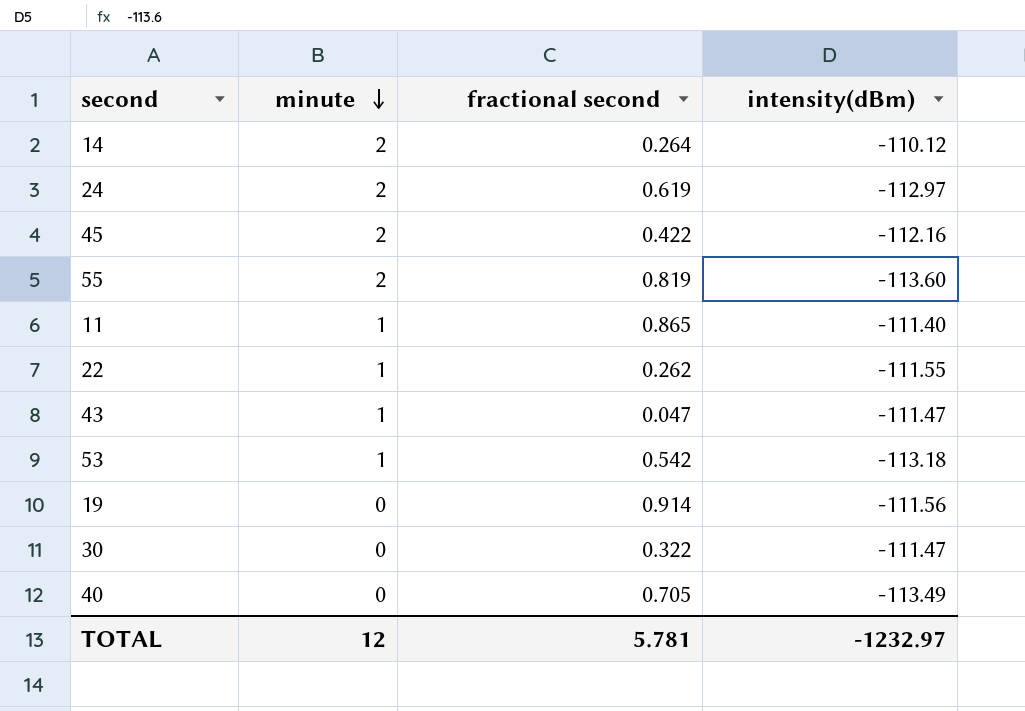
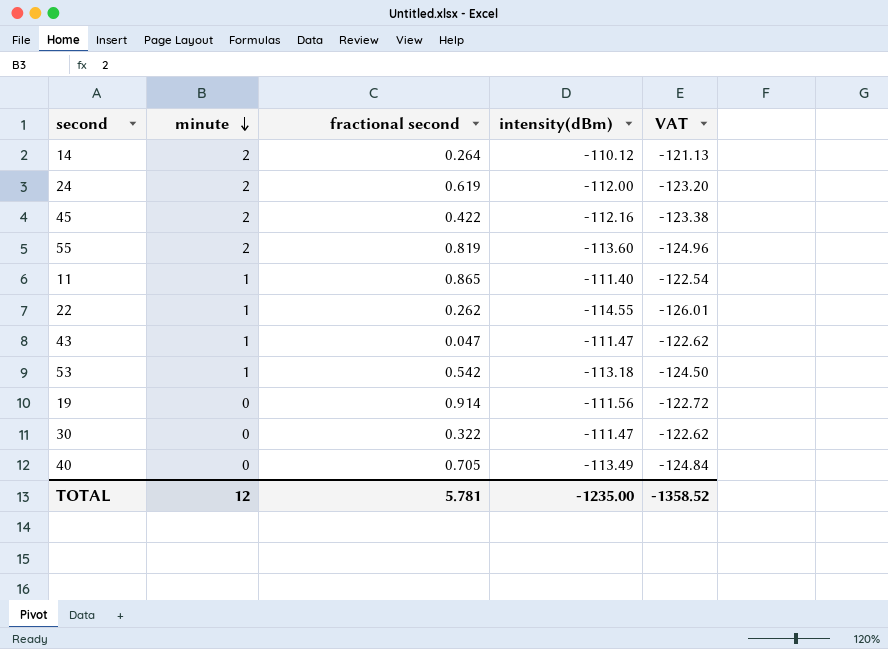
column VAT | formula: none -> [intensity(dBm)] * 1.1
24 | intensity(dBm): -112.97 -> -112.00
22 | intensity(dBm): -111.55 -> -114.55
TOTAL | intensity(dBm): -1232.97 -> -1235.00

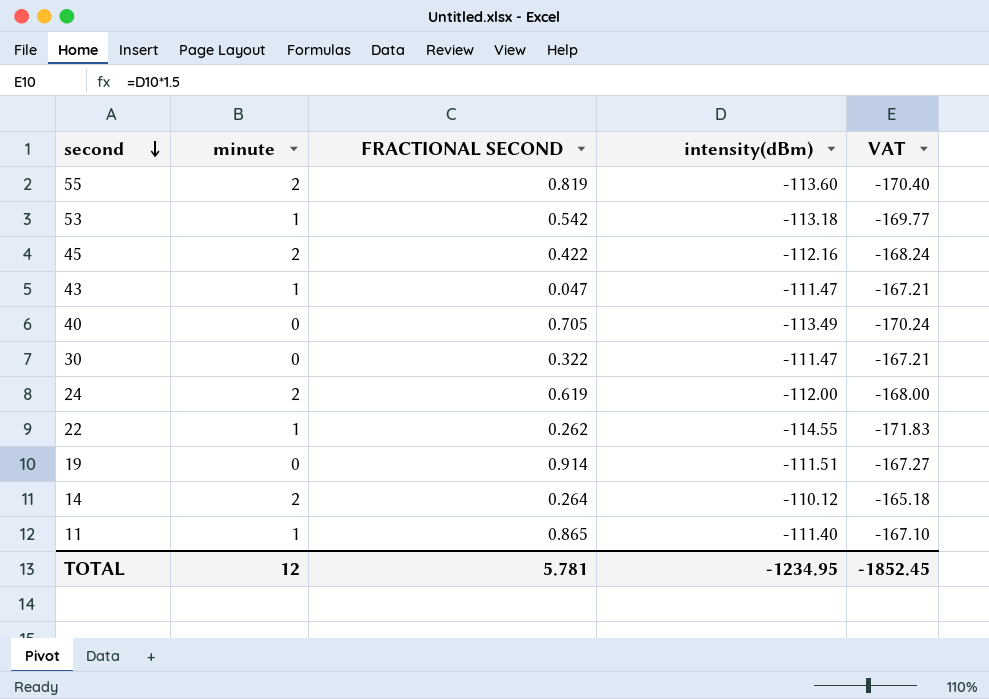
row order: minute descending -> second descending
column name: fractional second -> FRACTIONAL SECOND
column VAT | formula: [intensity(dBm)] * 1.1 -> [intensity(dBm)] * 1.5
19 | intensity(dBm): -111.56 -> -111.51
TOTAL | intensity(dBm): -1235.00 -> -1234.95
TOTAL | VAT: -1358.52 -> -1852.45

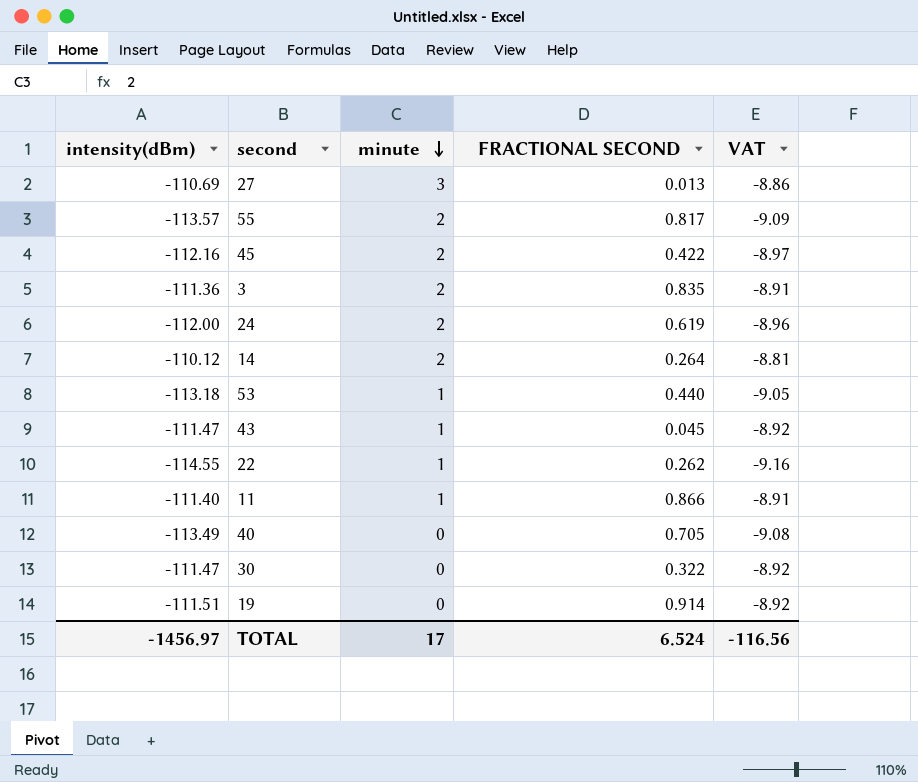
row order: second descending -> minute descending
column intensity(dBm) | position: 4 -> 1
column VAT | formula: [intensity(dBm)] * 1.5 -> [intensity(dBm)] * 0.08
row 27: none -> -110.69 | 3 | 0.013 | -8.86
55 | intensity(dBm): -113.60 -> -113.57
55 | FRACTIONAL SECOND: 0.819 -> 0.817
row 3: none -> -111.36 | 2 | 0.835 | -8.91
53 | FRACTIONAL SECOND: 0.542 -> 0.440
43 | FRACTIONAL SECOND: 0.047 -> 0.045
11 | FRACTIONAL SECOND: 0.865 -> 0.866
TOTAL | intensity(dBm): -1234.95 -> -1456.97
TOTAL | minute: 12 -> 17
TOTAL | FRACTIONAL SECOND: 5.781 -> 6.524
TOTAL | VAT: -1852.45 -> -116.56

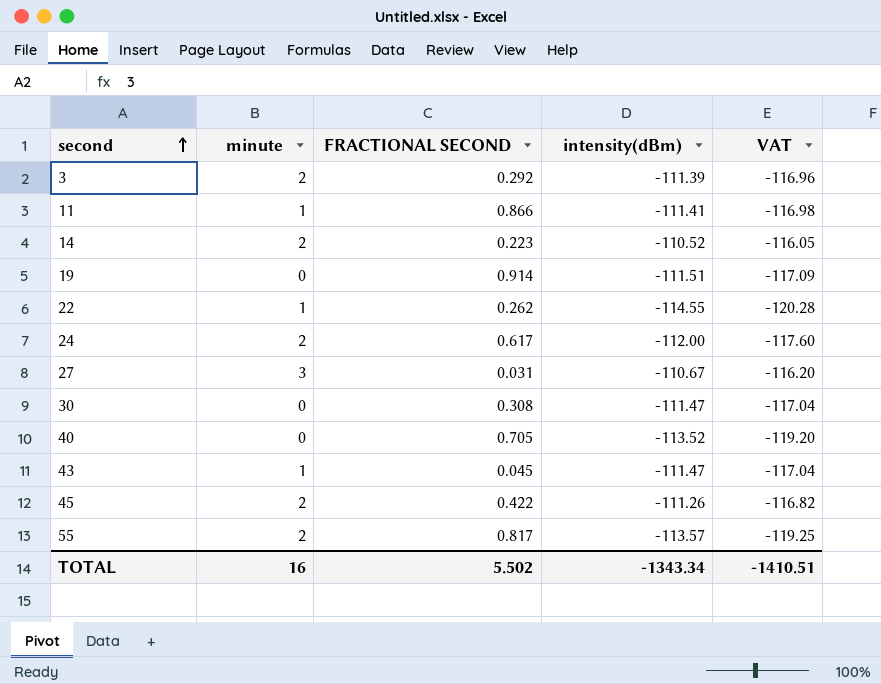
row order: minute descending -> second ascending
column intensity(dBm) | position: 1 -> 4
column VAT | formula: [intensity(dBm)] * 0.08 -> [intensity(dBm)] * 1.05
row 53: -113.18 | 1 | 0.440 | -9.05 -> none
3 | FRACTIONAL SECOND: 0.835 -> 0.292
3 | intensity(dBm): -111.36 -> -111.39
11 | intensity(dBm): -111.40 -> -111.41
14 | FRACTIONAL SECOND: 0.264 -> 0.223
14 | intensity(dBm): -110.12 -> -110.52
24 | FRACTIONAL SECOND: 0.619 -> 0.617
27 | FRACTIONAL SECOND: 0.013 -> 0.031
27 | intensity(dBm): -110.69 -> -110.67
30 | FRACTIONAL SECOND: 0.322 -> 0.308
40 | intensity(dBm): -113.49 -> -113.52
45 | intensity(dBm): -112.16 -> -111.26
TOTAL | minute: 17 -> 16
TOTAL | FRACTIONAL SECOND: 6.524 -> 5.502
TOTAL | intensity(dBm): -1456.97 -> -1343.34
TOTAL | VAT: -116.56 -> -1410.51

